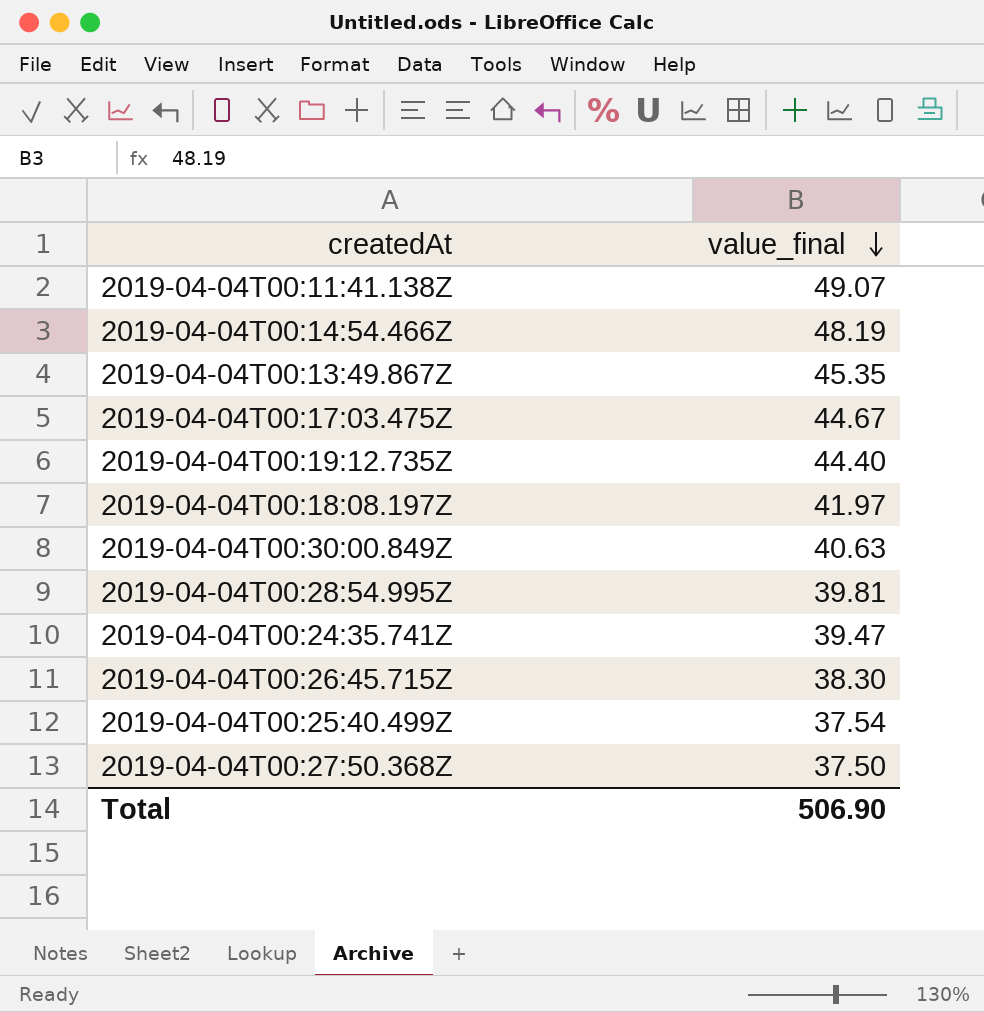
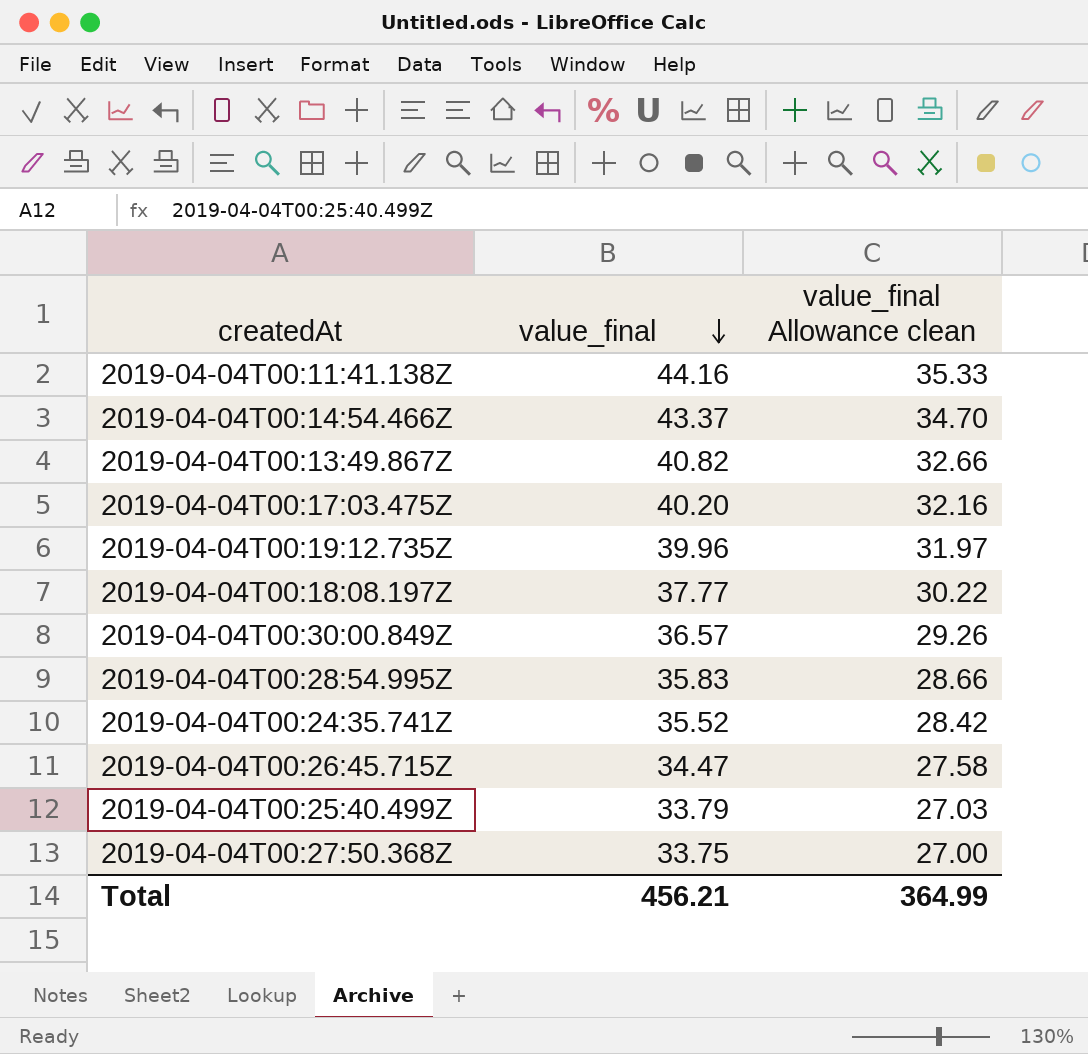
column value_final Allowance clean | formula: none -> [value_final] * 0.8
2019-04-04T00:11:41.138Z | value_final: 49.07 -> 44.16
2019-04-04T00:14:54.466Z | value_final: 48.19 -> 43.37
2019-04-04T00:13:49.867Z | value_final: 45.35 -> 40.82
2019-04-04T00:17:03.475Z | value_final: 44.67 -> 40.20
2019-04-04T00:19:12.735Z | value_final: 44.40 -> 39.96
2019-04-04T00:18:08.197Z | value_final: 41.97 -> 37.77
2019-04-04T00:30:00.849Z | value_final: 40.63 -> 36.57
2019-04-04T00:28:54.995Z | value_final: 39.81 -> 35.83
2019-04-04T00:24:35.741Z | value_final: 39.47 -> 35.52
2019-04-04T00:26:45.715Z | value_final: 38.30 -> 34.47
2019-04-04T00:25:40.499Z | value_final: 37.54 -> 33.79
2019-04-04T00:27:50.368Z | value_final: 37.50 -> 33.75
Total | value_final: 506.90 -> 456.21

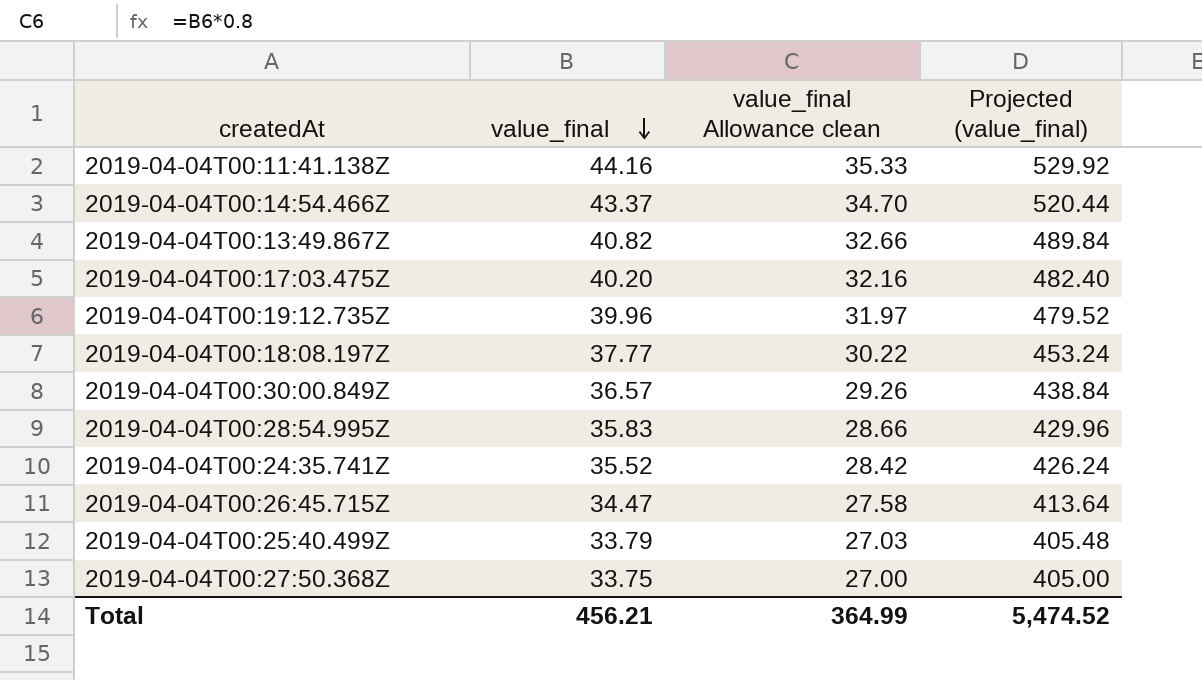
column Projected (value_final) | formula: none -> [value_final] * 12

